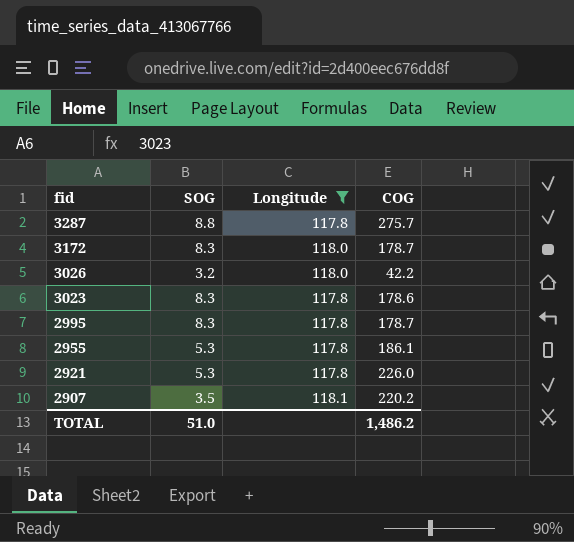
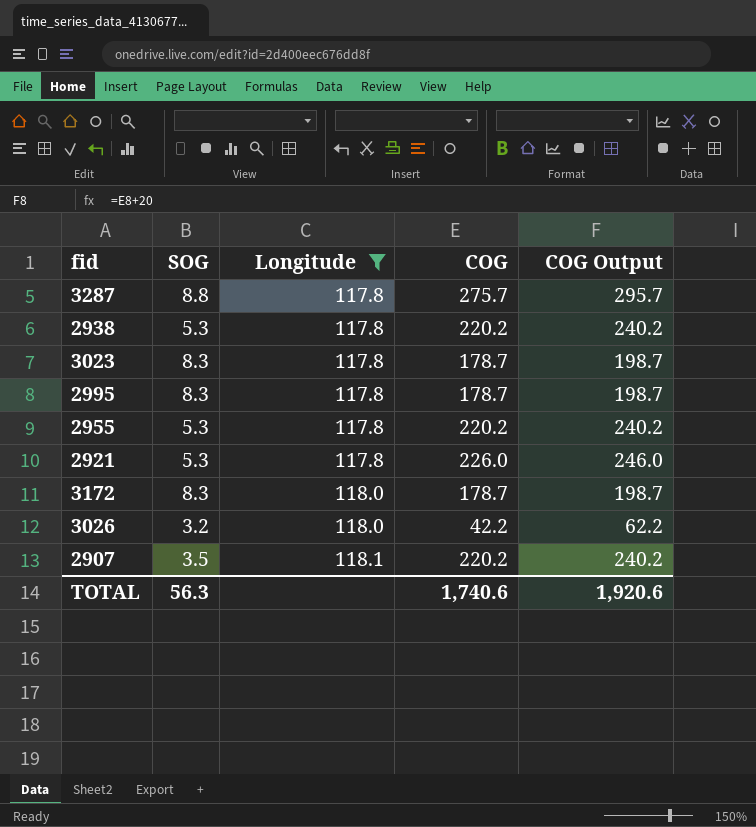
row order: fid descending -> Longitude ascending
column COG Output | formula: none -> [COG] + 20
row 2938: none -> 5.3 | 117.8 | 220.2 | 240.2
3023 | COG: 178.6 -> 178.7
2955 | COG: 186.1 -> 220.2
TOTAL | SOG: 51.0 -> 56.3
TOTAL | COG: 1,486.2 -> 1,740.6

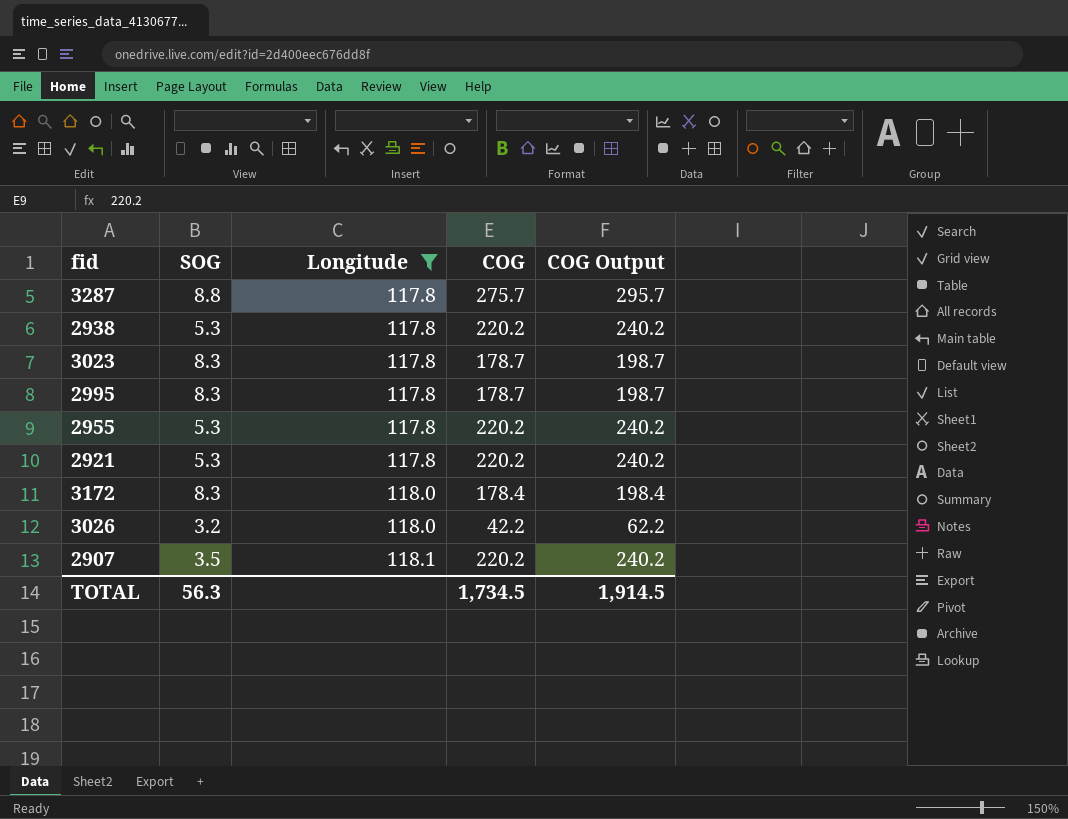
2921 | COG: 226.0 -> 220.2
2921 | COG Output: 246.0 -> 240.2
3172 | COG: 178.7 -> 178.4
3172 | COG Output: 198.7 -> 198.4
TOTAL | COG: 1,740.6 -> 1,734.5
TOTAL | COG Output: 1,920.6 -> 1,914.5

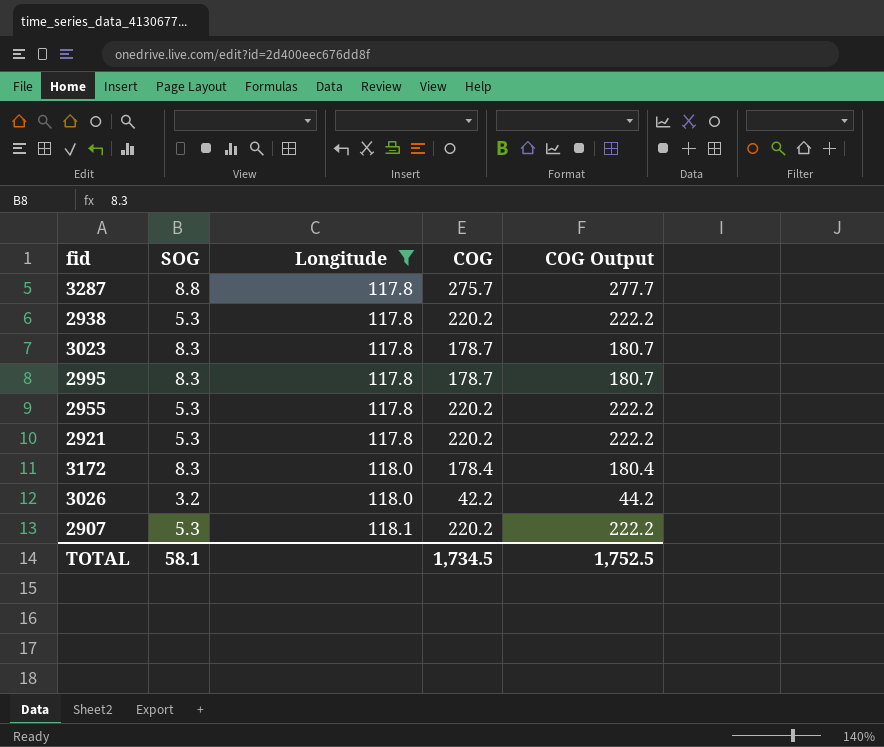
column COG Output | formula: [COG] + 20 -> [COG] + 2
2907 | SOG: 3.5 -> 5.3
TOTAL | SOG: 56.3 -> 58.1
TOTAL | COG Output: 1,914.5 -> 1,752.5

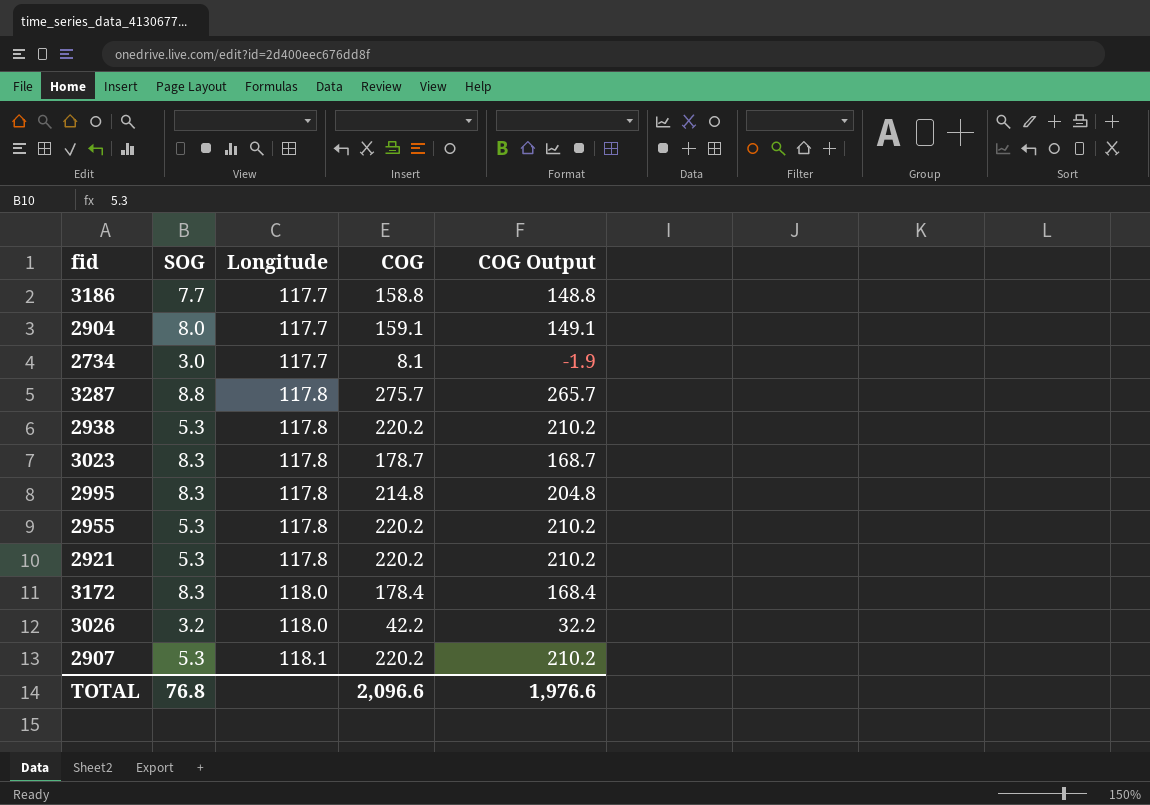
filter: Longitude != 117.7 -> none
column COG Output | formula: [COG] + 2 -> [COG] - 10
2995 | COG: 178.7 -> 214.8
TOTAL | SOG: 58.1 -> 76.8
TOTAL | COG: 1,734.5 -> 2,096.6
TOTAL | COG Output: 1,752.5 -> 1,976.6

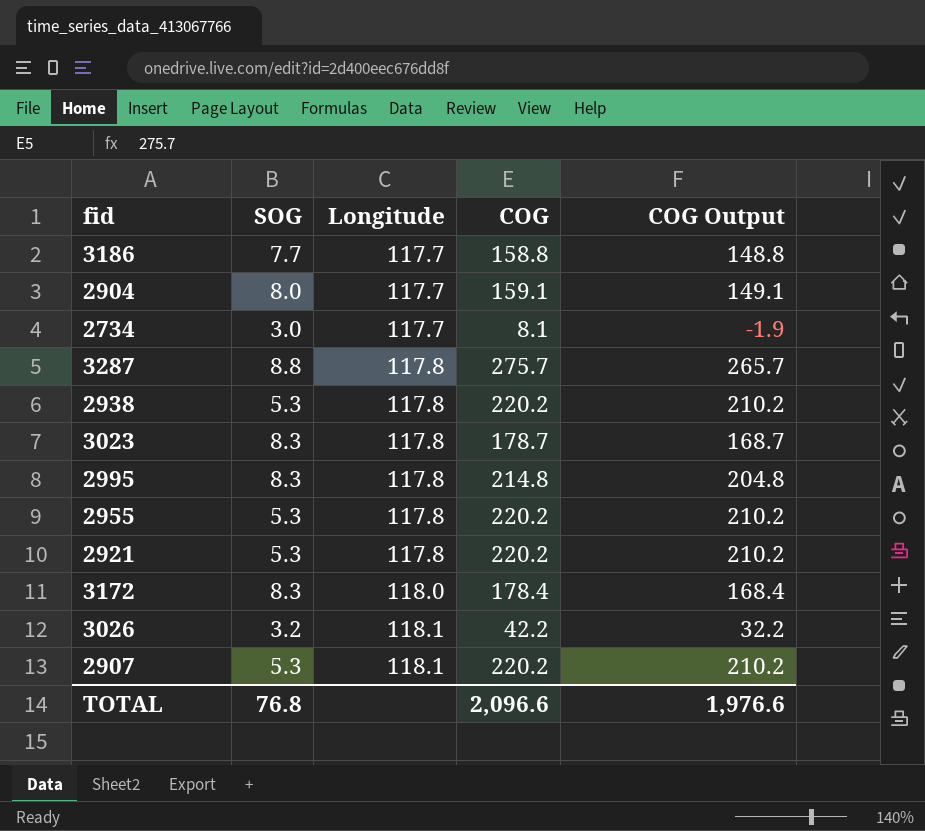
3026 | Longitude: 118.0 -> 118.1

